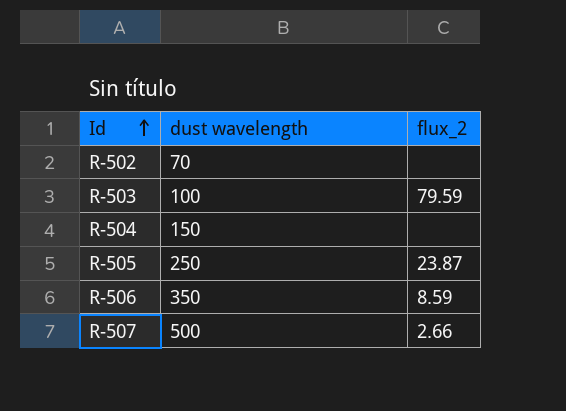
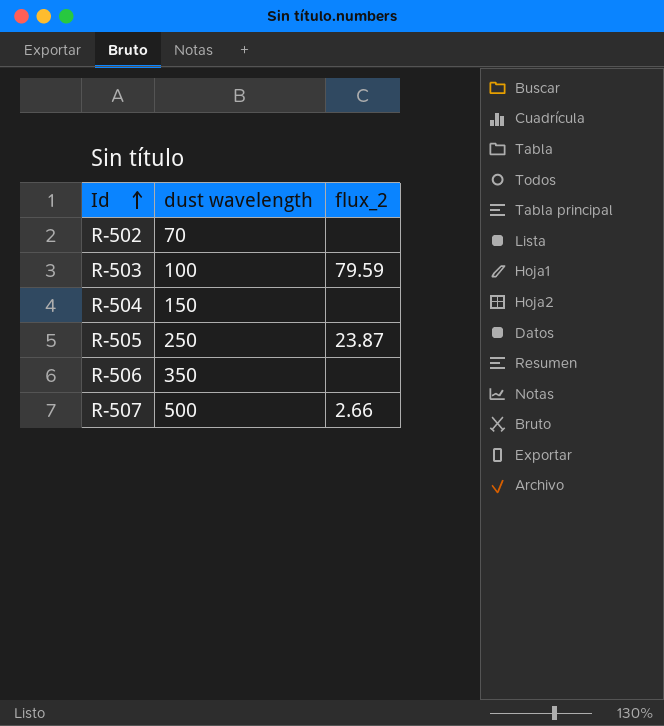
R-506 | flux_2: 8.59 -> none

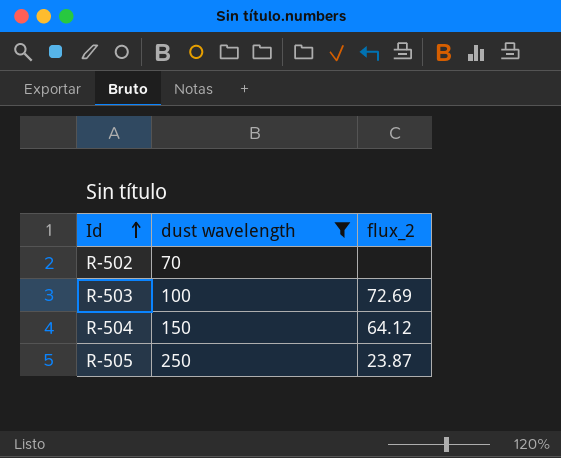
filter: none -> dust wavelength <= 250
R-503 | flux_2: 79.59 -> 72.69
R-504 | flux_2: none -> 64.12

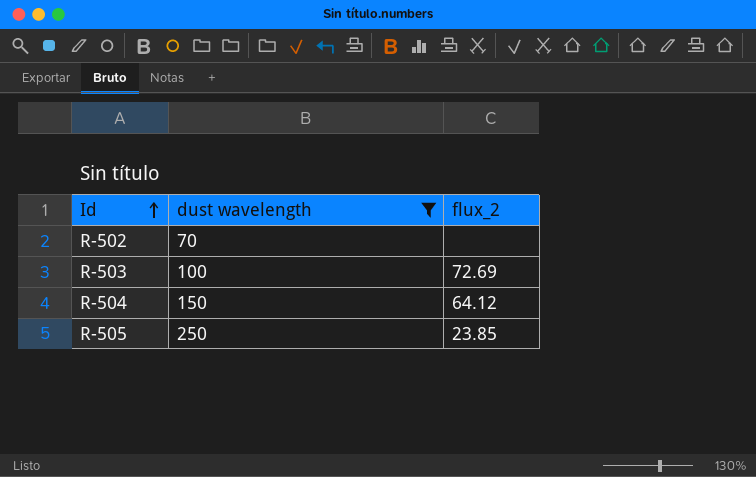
R-505 | flux_2: 23.87 -> 23.85

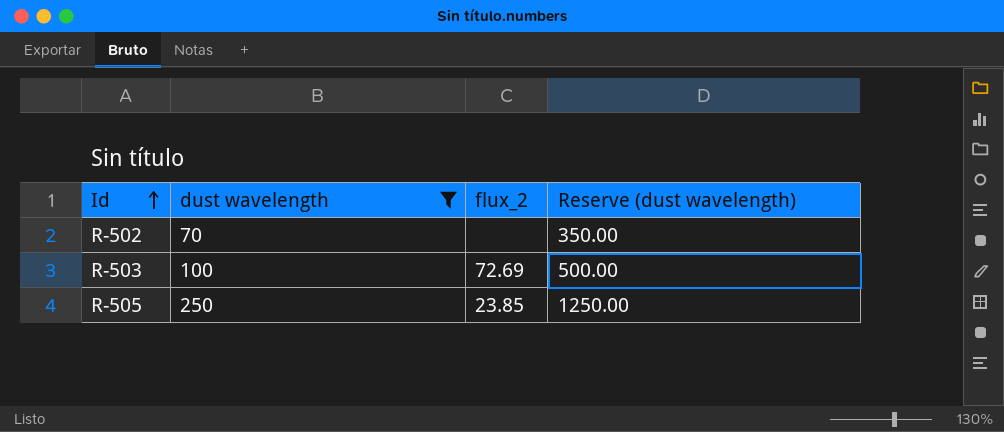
column Reserve (dust wavelength) | formula: none -> [dust wavelength] * 5
row R-504: 150 | 64.12 -> none

